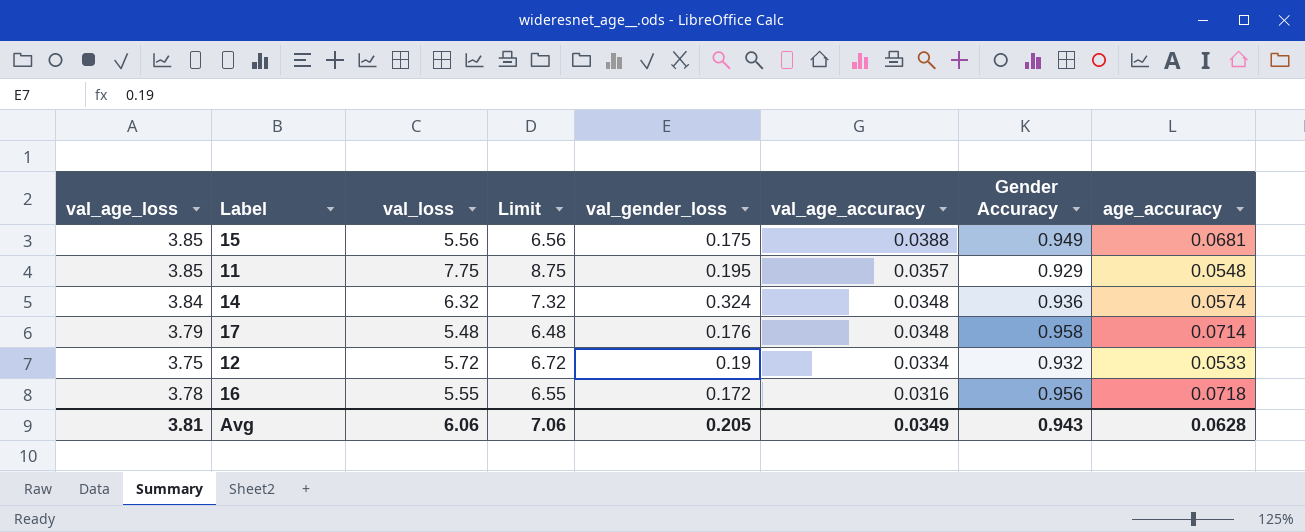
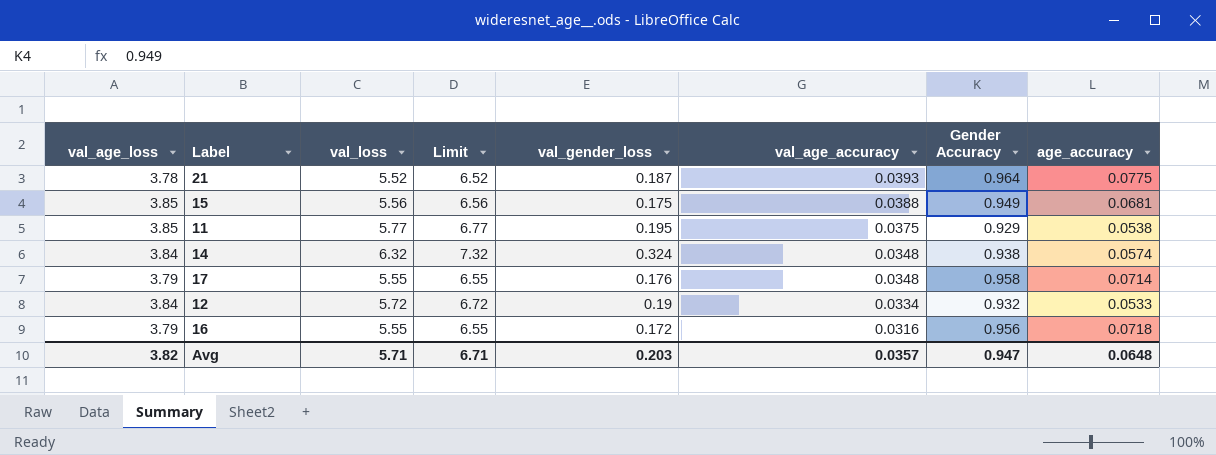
row 21: none -> 3.78 | 5.52 | 6.52 | 0.187 | 0.0393 | 0.964 | 0.0775
11 | val_loss: 7.75 -> 5.77
11 | Limit: 8.75 -> 6.77
11 | val_age_accuracy: 0.0357 -> 0.0375
11 | age_accuracy: 0.0548 -> 0.0538
14 | Gender Accuracy: 0.936 -> 0.938
17 | val_loss: 5.48 -> 5.55
17 | Limit: 6.48 -> 6.55
12 | val_age_loss: 3.75 -> 3.84
16 | val_age_loss: 3.78 -> 3.79
Avg | val_age_loss: 3.81 -> 3.82
Avg | val_loss: 6.06 -> 5.71
Avg | Limit: 7.06 -> 6.71
Avg | val_gender_loss: 0.205 -> 0.203
Avg | val_age_accuracy: 0.0349 -> 0.0357
Avg | Gender Accuracy: 0.943 -> 0.947
Avg | age_accuracy: 0.0628 -> 0.0648

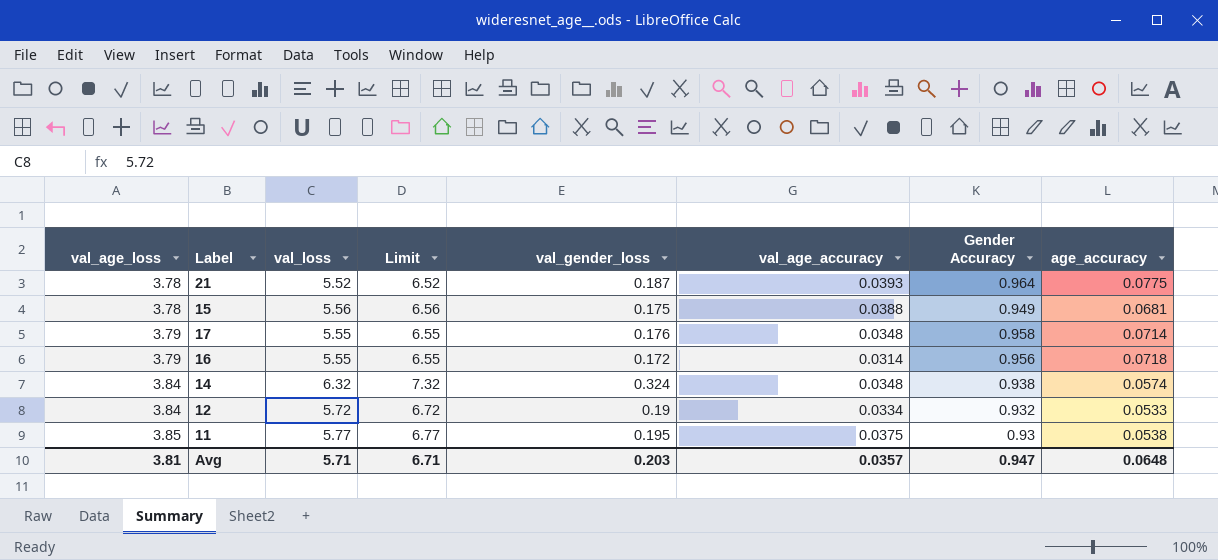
row order: val_age_accuracy descending -> val_age_loss ascending
15 | val_age_loss: 3.85 -> 3.78
16 | val_age_accuracy: 0.0316 -> 0.0314
11 | Gender Accuracy: 0.929 -> 0.93
Avg | val_age_loss: 3.82 -> 3.81

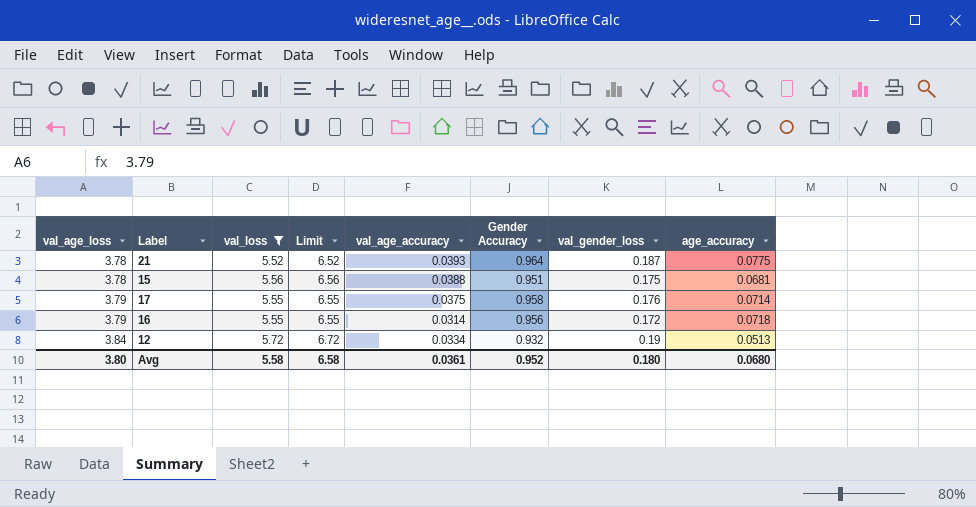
filter: none -> val_loss <= 5.72
column val_gender_loss | position: 5 -> 7
15 | Gender Accuracy: 0.949 -> 0.951
17 | val_age_accuracy: 0.0348 -> 0.0375
12 | age_accuracy: 0.0533 -> 0.0513
Avg | val_age_loss: 3.81 -> 3.80
Avg | val_loss: 5.71 -> 5.58
Avg | Limit: 6.71 -> 6.58
Avg | val_age_accuracy: 0.0357 -> 0.0361
Avg | Gender Accuracy: 0.947 -> 0.952
Avg | val_gender_loss: 0.203 -> 0.180
Avg | age_accuracy: 0.0648 -> 0.0680

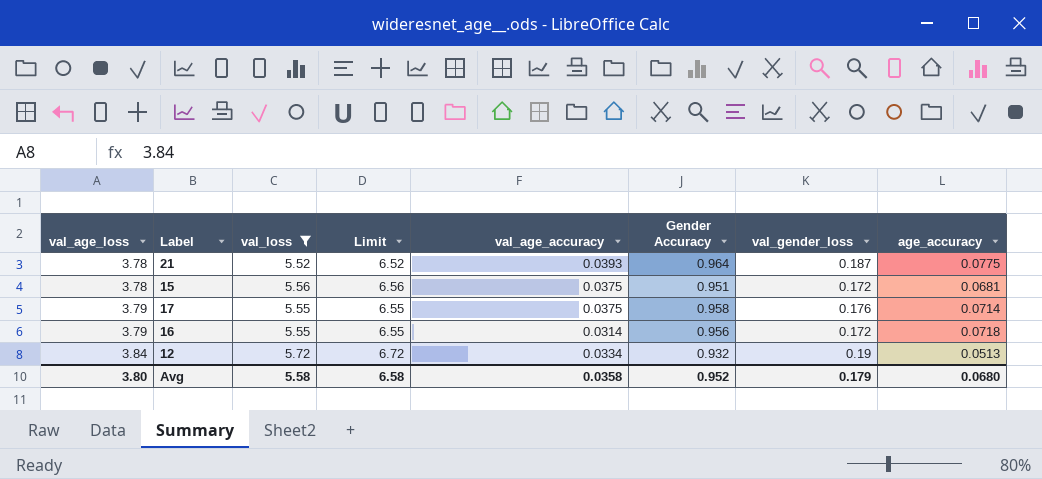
15 | val_age_accuracy: 0.0388 -> 0.0375
15 | val_gender_loss: 0.175 -> 0.172
Avg | val_age_accuracy: 0.0361 -> 0.0358
Avg | val_gender_loss: 0.180 -> 0.179

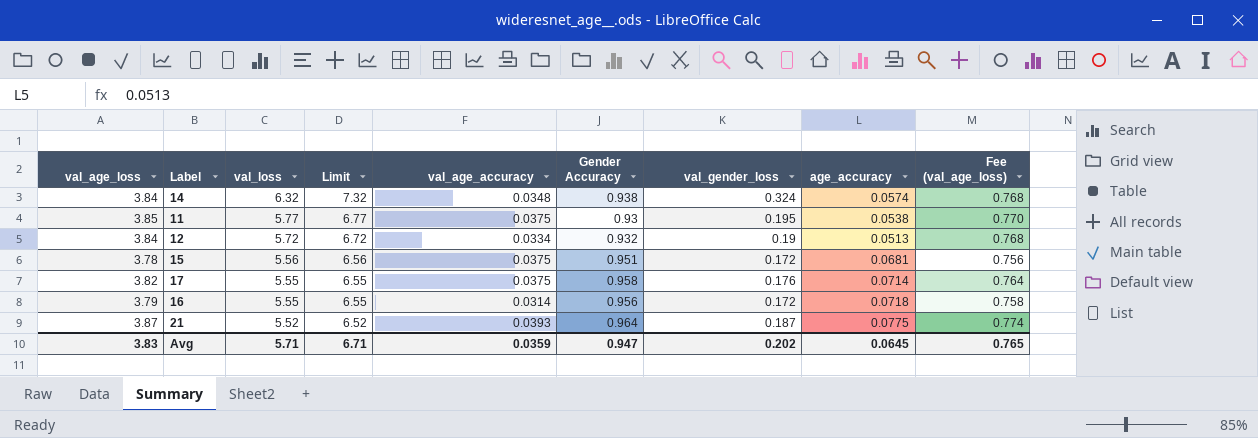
filter: val_loss <= 5.72 -> none
row order: val_age_loss ascending -> val_loss descending
column Fee (val_age_loss) | formula: none -> [val_age_loss] * 0.2
17 | val_age_loss: 3.79 -> 3.82
21 | val_age_loss: 3.78 -> 3.87
Avg | val_age_loss: 3.80 -> 3.83
Avg | val_loss: 5.58 -> 5.71
Avg | Limit: 6.58 -> 6.71
Avg | val_age_accuracy: 0.0358 -> 0.0359
Avg | Gender Accuracy: 0.952 -> 0.947
Avg | val_gender_loss: 0.179 -> 0.202
Avg | age_accuracy: 0.0680 -> 0.0645

